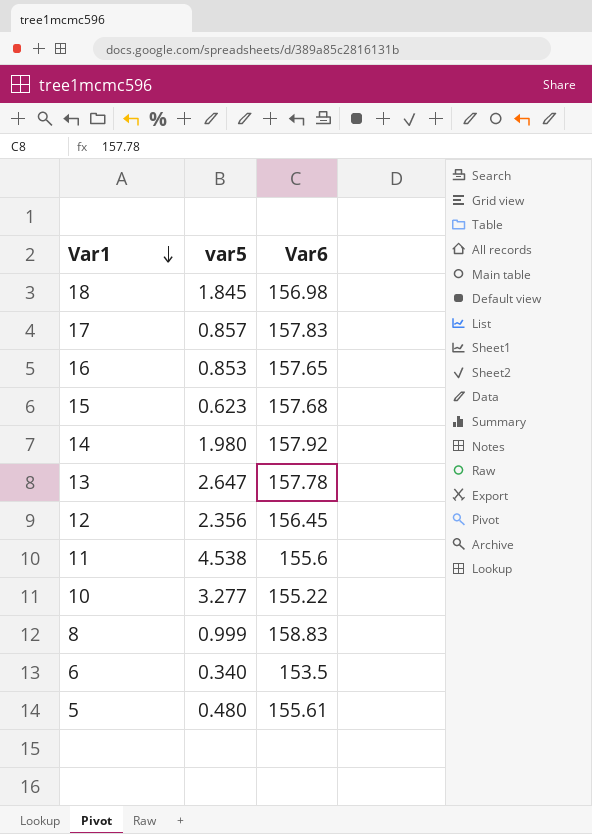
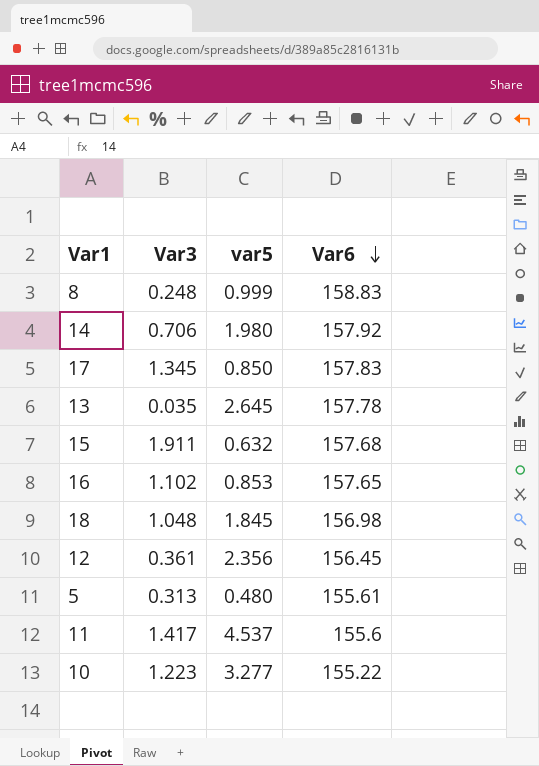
row order: Var1 descending -> Var6 descending
column Var3 | position: none -> 2
row 6: 0.340 | 153.5 -> none
17 | var5: 0.857 -> 0.850
13 | var5: 2.647 -> 2.645
15 | var5: 0.623 -> 0.632
11 | var5: 4.538 -> 4.537

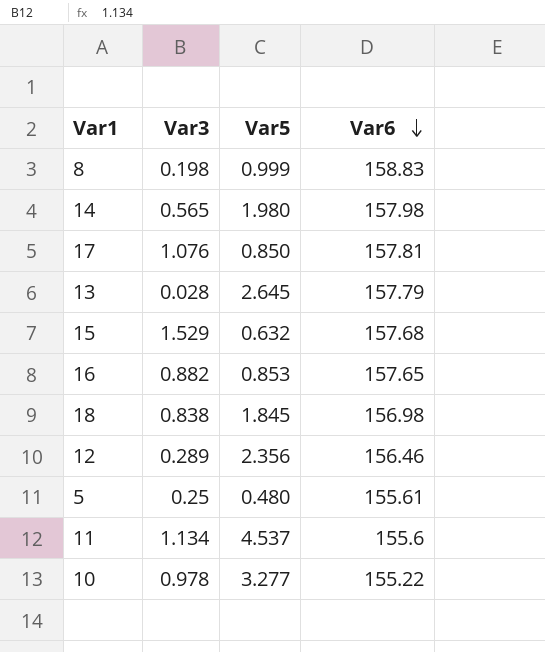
column name: var5 -> Var5
8 | Var3: 0.248 -> 0.198
14 | Var3: 0.706 -> 0.565
14 | Var6: 157.92 -> 157.98
17 | Var3: 1.345 -> 1.076
17 | Var6: 157.83 -> 157.81
13 | Var3: 0.035 -> 0.028
13 | Var6: 157.78 -> 157.79
15 | Var3: 1.911 -> 1.529
16 | Var3: 1.102 -> 0.882
18 | Var3: 1.048 -> 0.838
12 | Var3: 0.361 -> 0.289
12 | Var6: 156.45 -> 156.46
5 | Var3: 0.313 -> 0.25
11 | Var3: 1.417 -> 1.134
10 | Var3: 1.223 -> 0.978

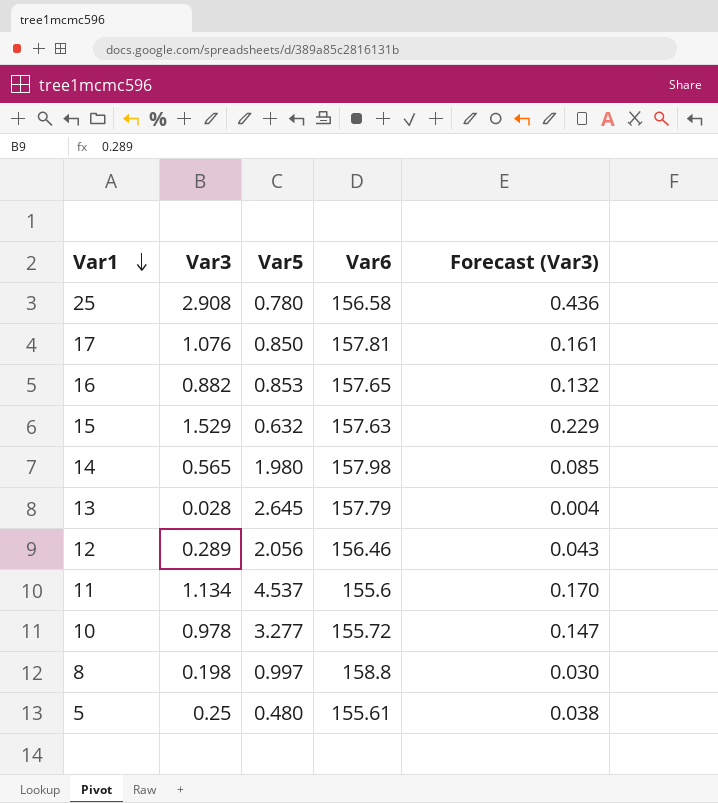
row order: Var6 descending -> Var1 descending
column Forecast (Var3) | formula: none -> [Var3] * 0.15
row 18: 0.838 | 1.845 | 156.98 -> none
row 25: none -> 2.908 | 0.780 | 156.58 | 0.436
15 | Var6: 157.68 -> 157.63
12 | Var5: 2.356 -> 2.056
10 | Var6: 155.22 -> 155.72
8 | Var5: 0.999 -> 0.997
8 | Var6: 158.83 -> 158.8

